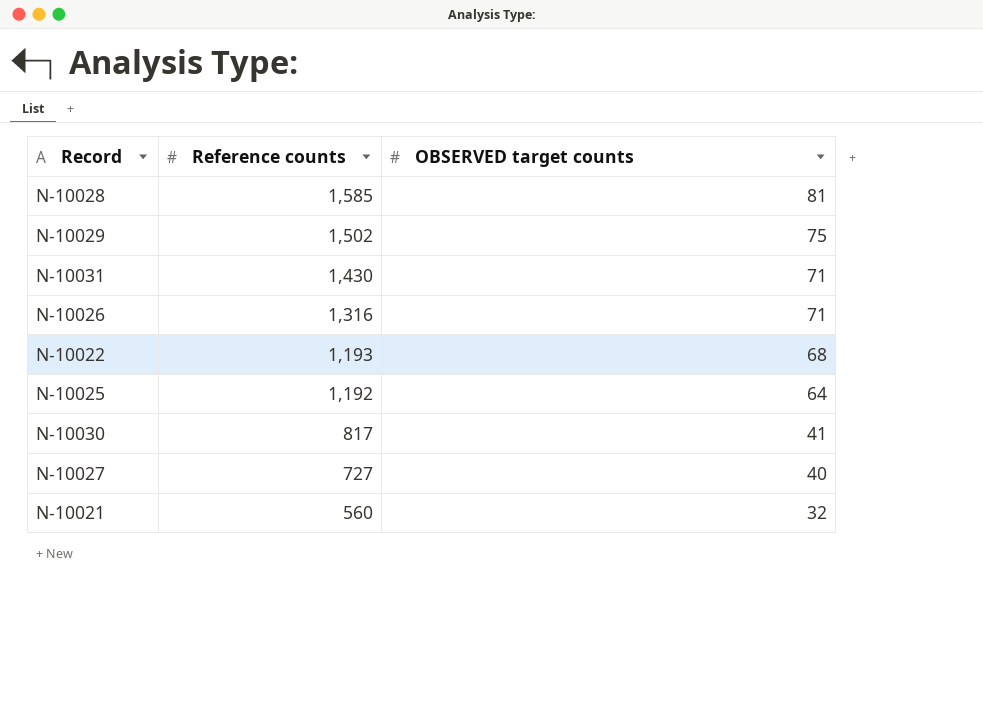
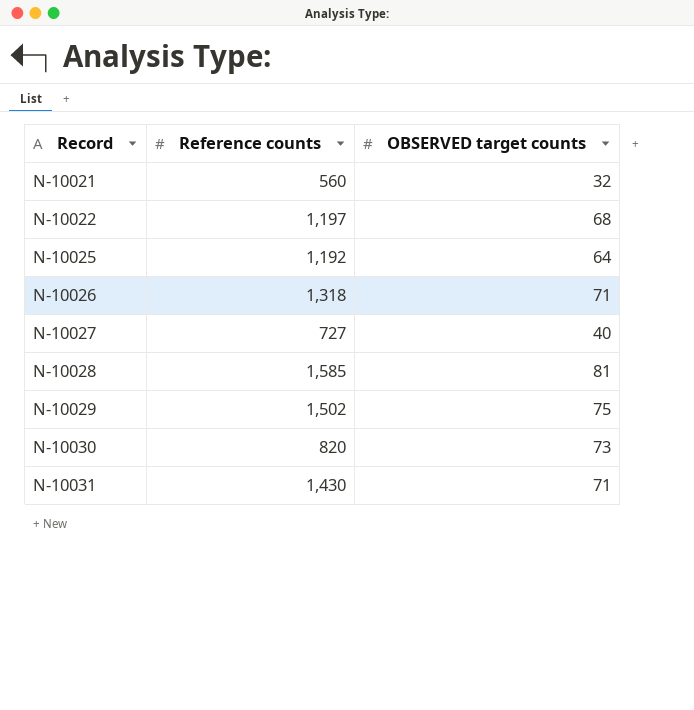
row order: Reference counts descending -> Record ascending
N-10022 | Reference counts: 1,193 -> 1,197
N-10026 | Reference counts: 1,316 -> 1,318
N-10030 | Reference counts: 817 -> 820
N-10030 | OBSERVED target counts: 41 -> 73

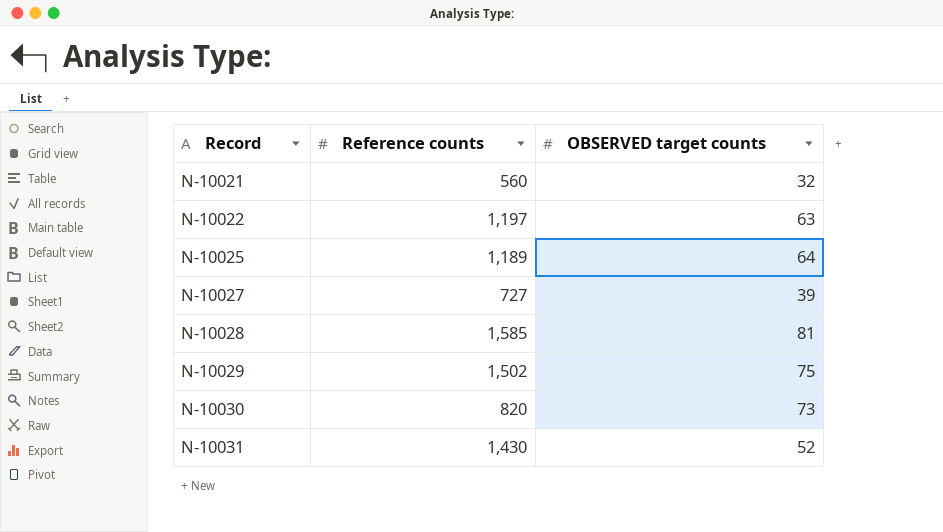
row N-10026: 1,318 | 71 -> none
N-10022 | OBSERVED target counts: 68 -> 63
N-10025 | Reference counts: 1,192 -> 1,189
N-10027 | OBSERVED target counts: 40 -> 39
N-10031 | OBSERVED target counts: 71 -> 52

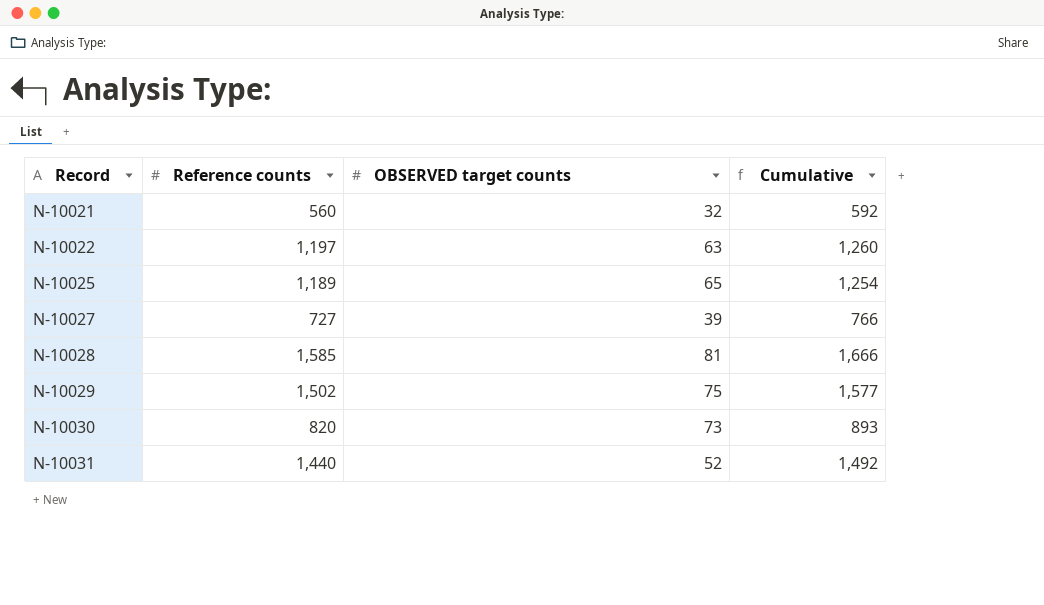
column Cumulative | formula: none -> [Reference counts] + [OBSERVED target counts]
N-10025 | OBSERVED target counts: 64 -> 65
N-10031 | Reference counts: 1,430 -> 1,440

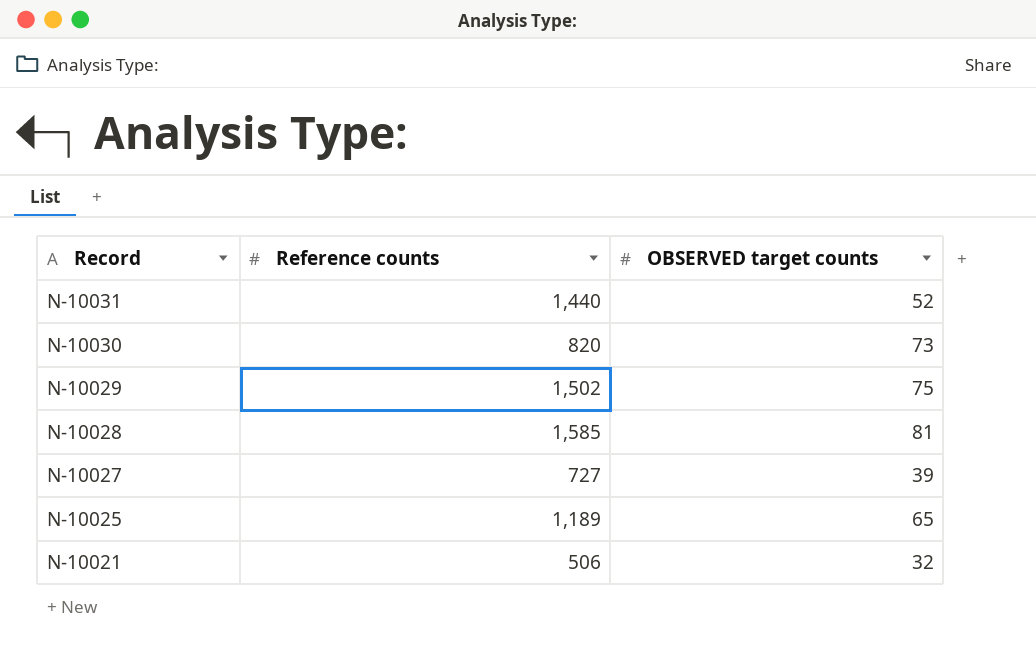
row order: Record ascending -> Record descending
column Cumulative | formula: [Reference counts] + [OBSERVED target counts] -> none
row N-10022: 1,197 | 63 | 1,260 -> none
N-10021 | Reference counts: 560 -> 506

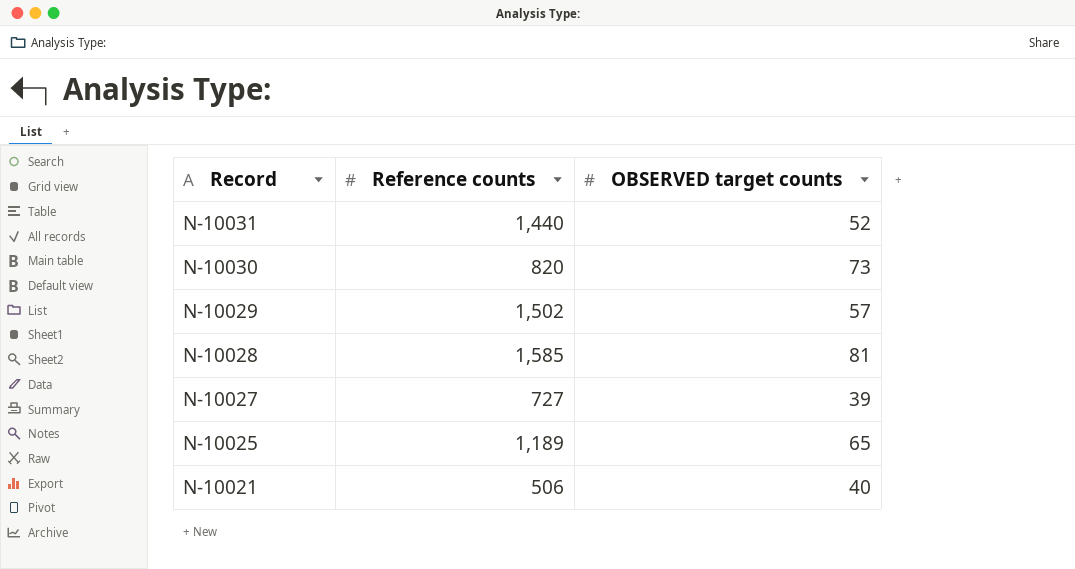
N-10029 | OBSERVED target counts: 75 -> 57
N-10021 | OBSERVED target counts: 32 -> 40

